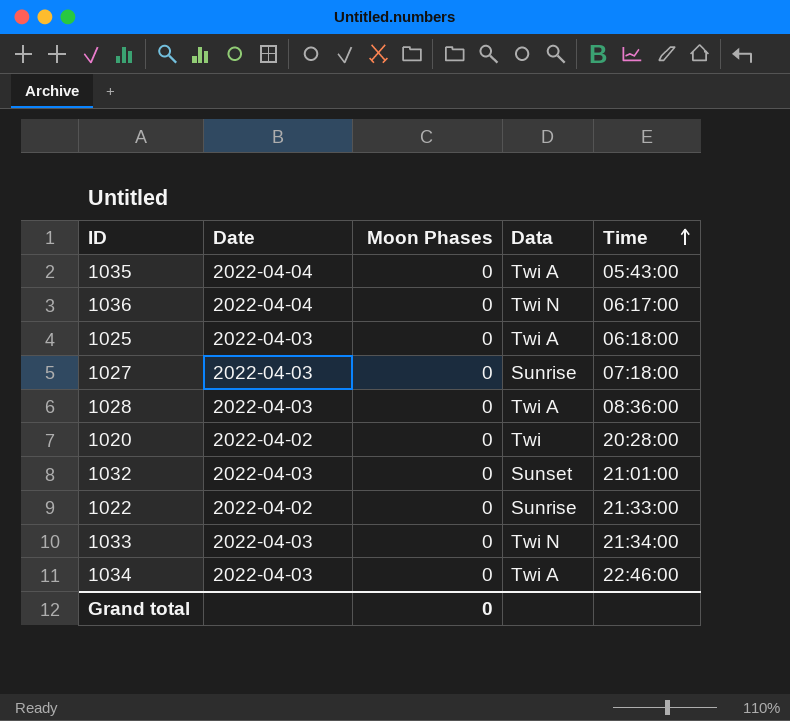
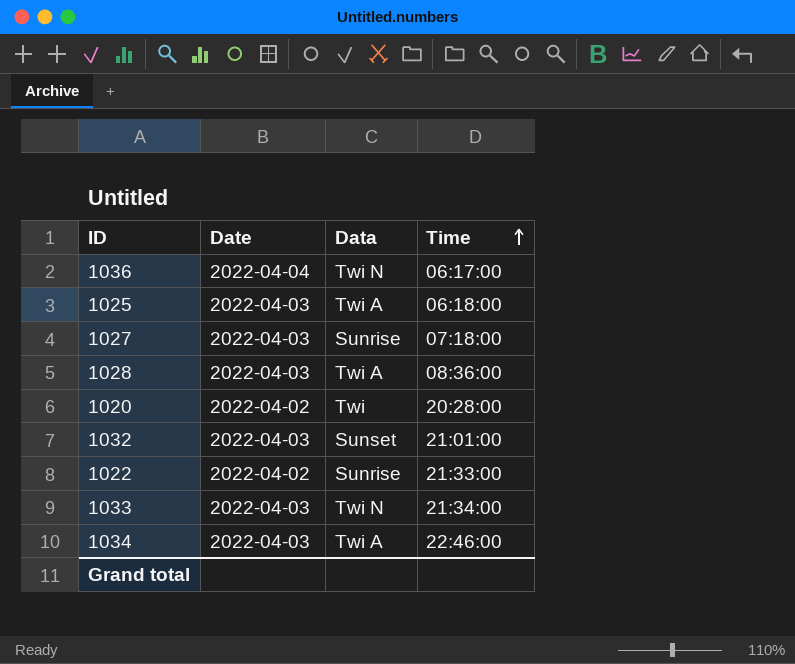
column Moon Phases | position: 3 -> none
row 1035: 2022-04-04 | 0 | Twi A | 05:43:00 -> none

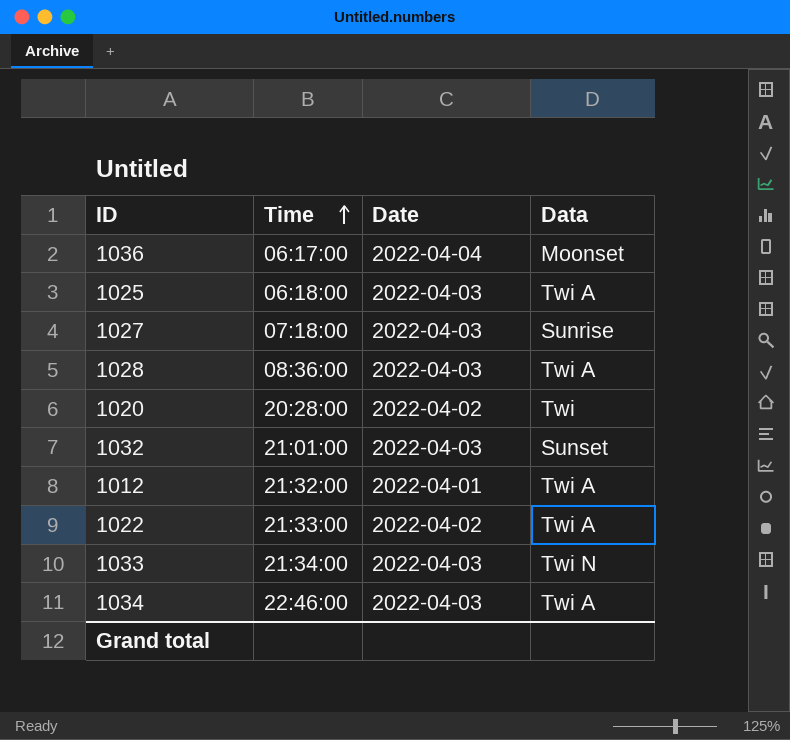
column Time | position: 4 -> 2
1036 | Data: Twi N -> Moonset
row 1012: none -> 21:32:00 | 2022-04-01 | Twi A
1022 | Data: Sunrise -> Twi A

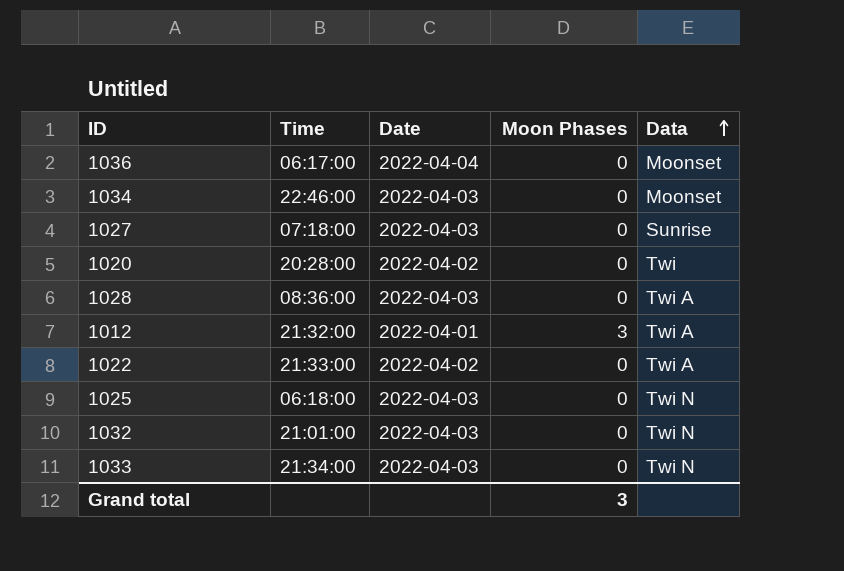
row order: Time ascending -> Data ascending
column Moon Phases | position: none -> 4
1034 | Data: Twi A -> Moonset
1025 | Data: Twi A -> Twi N
1032 | Data: Sunset -> Twi N

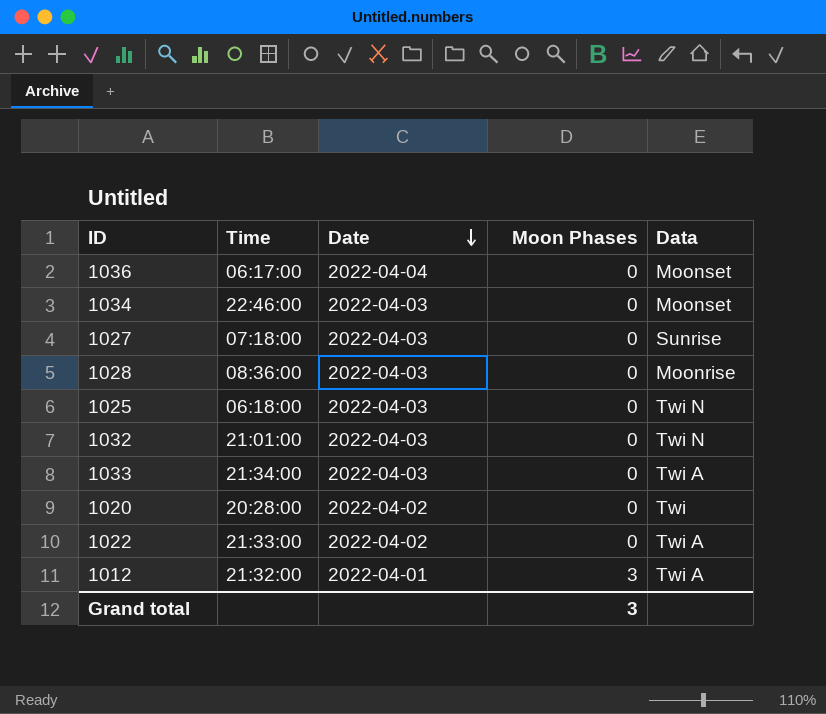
row order: Data ascending -> Date descending
1028 | Data: Twi A -> Moonrise
1033 | Data: Twi N -> Twi A

